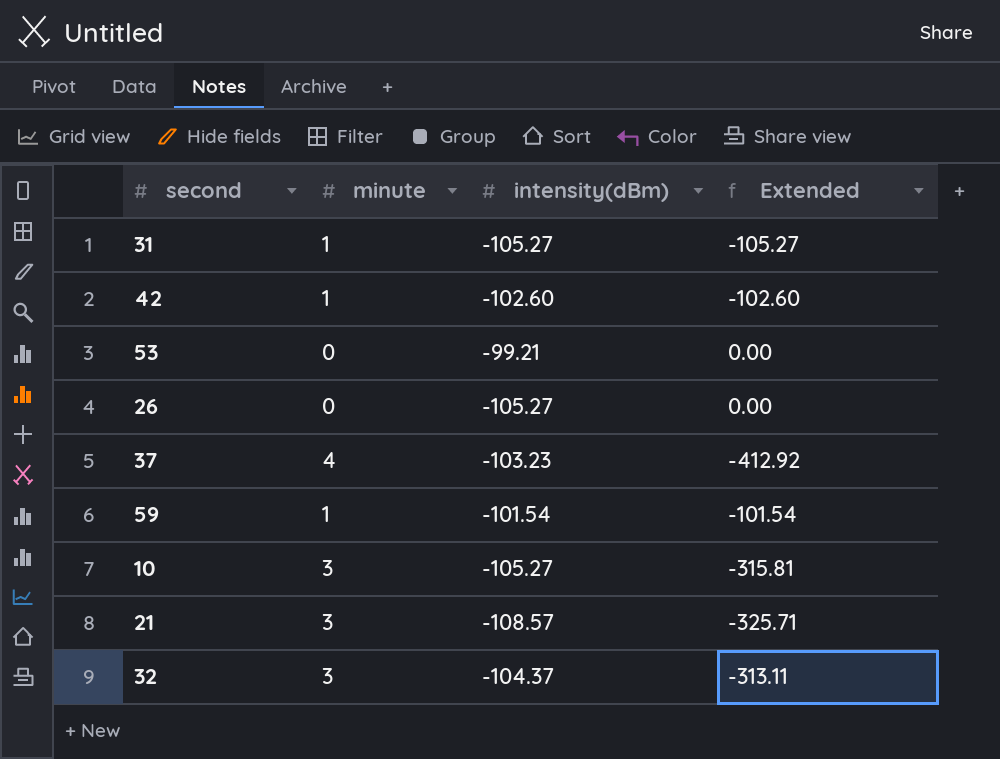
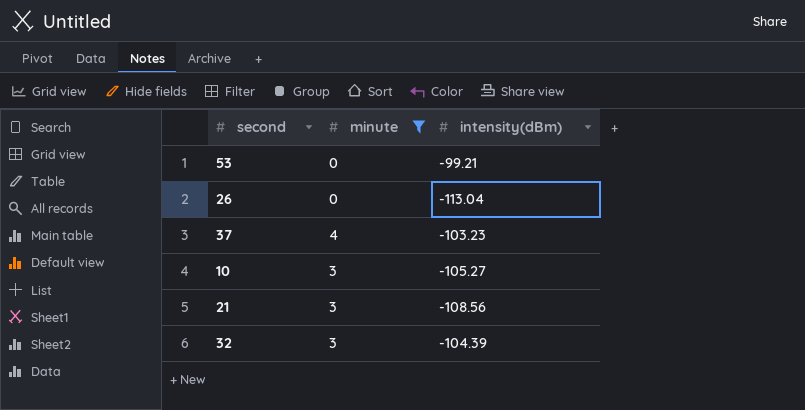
filter: none -> minute != 1
column Extended | formula: [minute] * [intensity(dBm)] -> none
26 | intensity(dBm): -105.27 -> -113.04
21 | intensity(dBm): -108.57 -> -108.56
32 | intensity(dBm): -104.37 -> -104.39

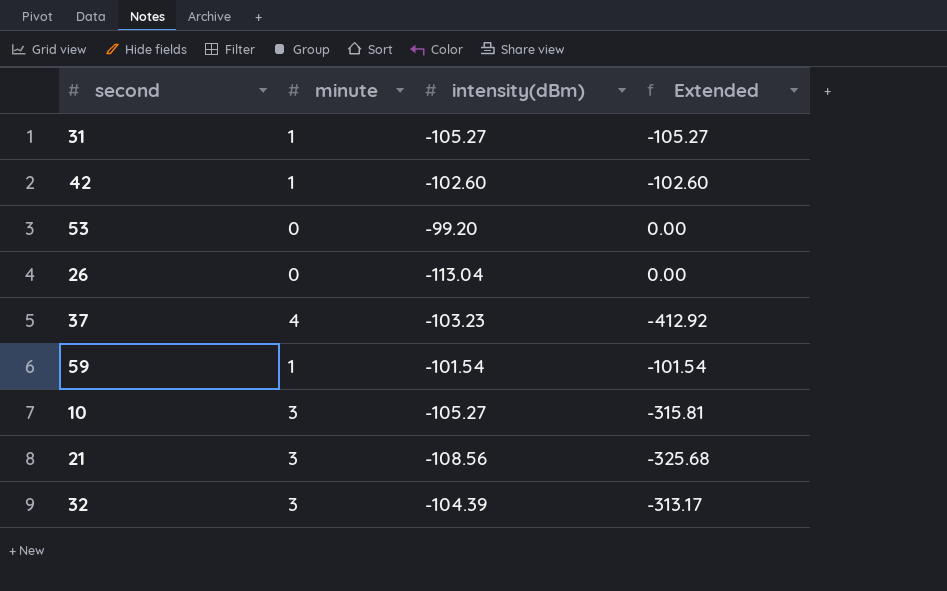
filter: minute != 1 -> none
column Extended | formula: none -> [minute] * [intensity(dBm)]
53 | intensity(dBm): -99.21 -> -99.20

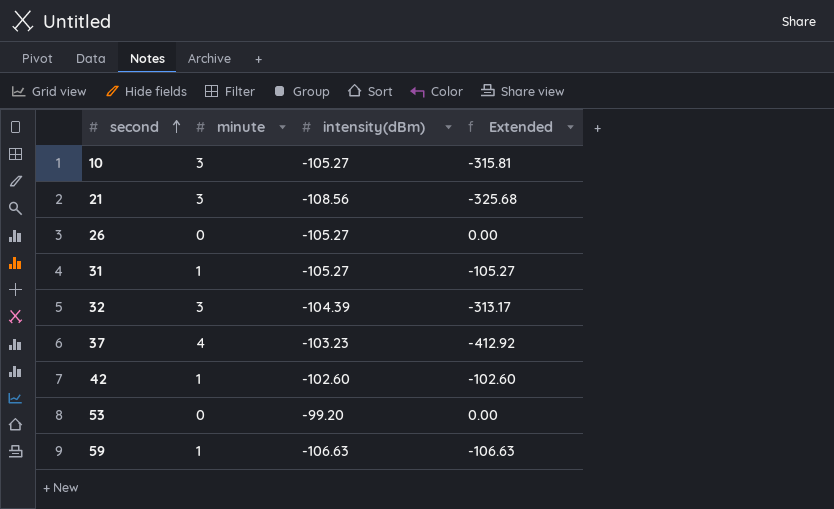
row order: none -> second ascending
26 | intensity(dBm): -113.04 -> -105.27
59 | intensity(dBm): -101.54 -> -106.63
59 | Extended: -101.54 -> -106.63

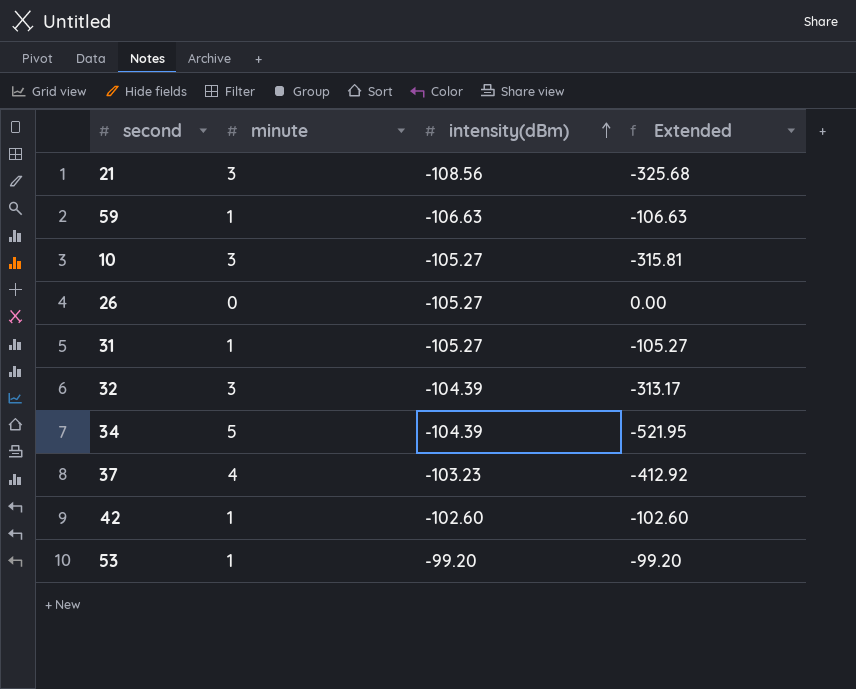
row order: second ascending -> intensity(dBm) ascending
row 34: none -> 5 | -104.39 | -521.95
53 | minute: 0 -> 1
53 | Extended: 0.00 -> -99.20

